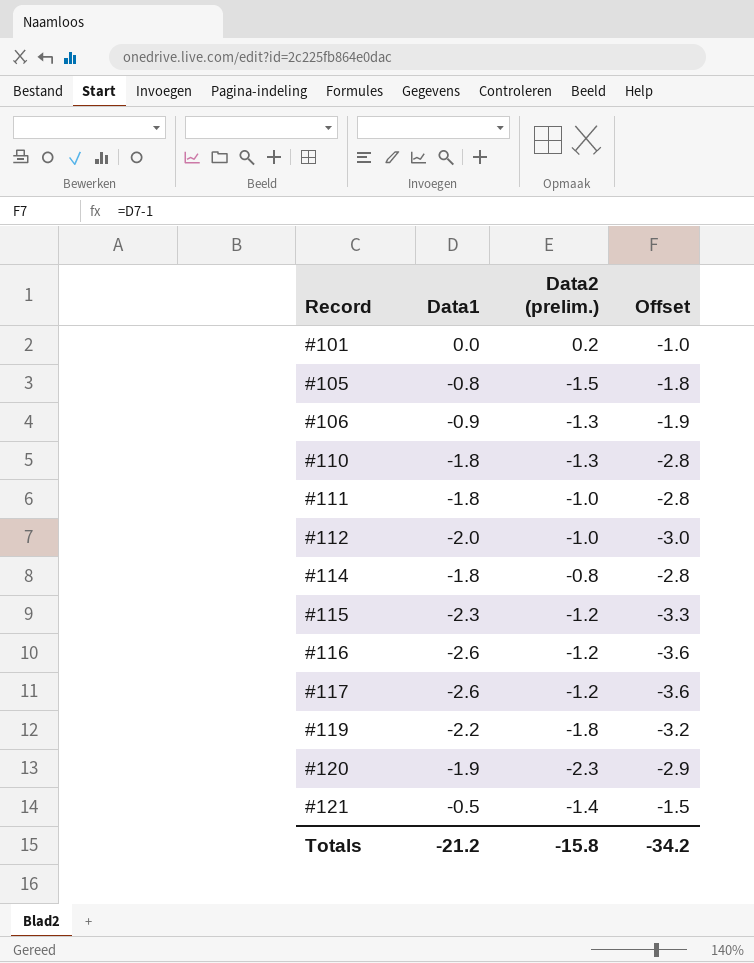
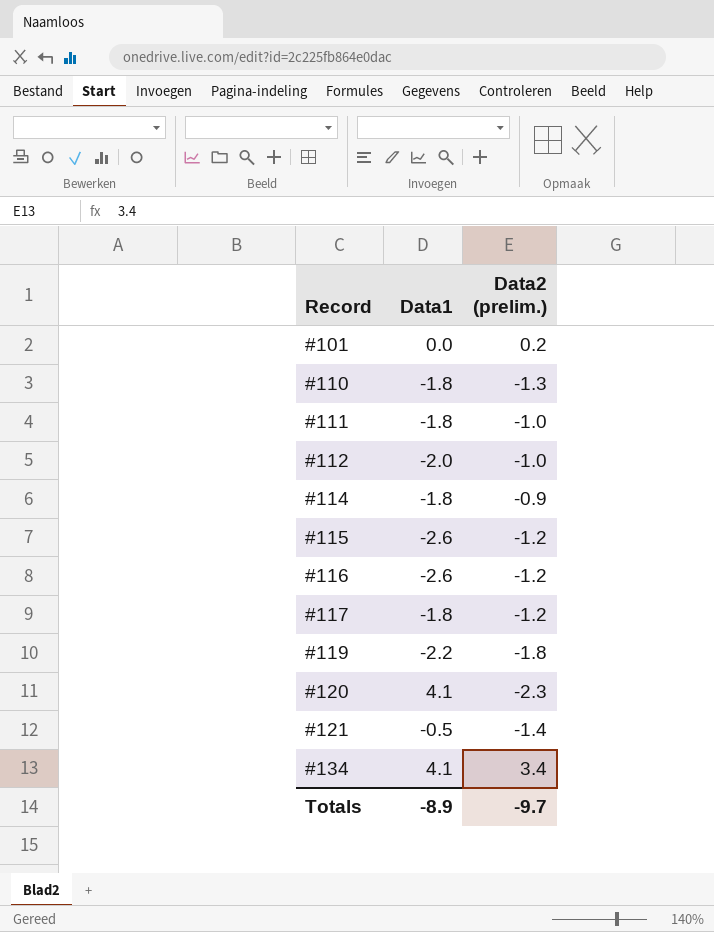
column Offset | formula: [Data1] - 1 -> none
row #105: -0.8 | -1.5 | -1.8 -> none
row #106: -0.9 | -1.3 | -1.9 -> none
#114 | Data2 (prelim.): -0.8 -> -0.9
#115 | Data1: -2.3 -> -2.6
#117 | Data1: -2.6 -> -1.8
#120 | Data1: -1.9 -> 4.1
row #134: none -> 4.1 | 3.4
Totals | Data1: -21.2 -> -8.9
Totals | Data2 (prelim.): -15.8 -> -9.7

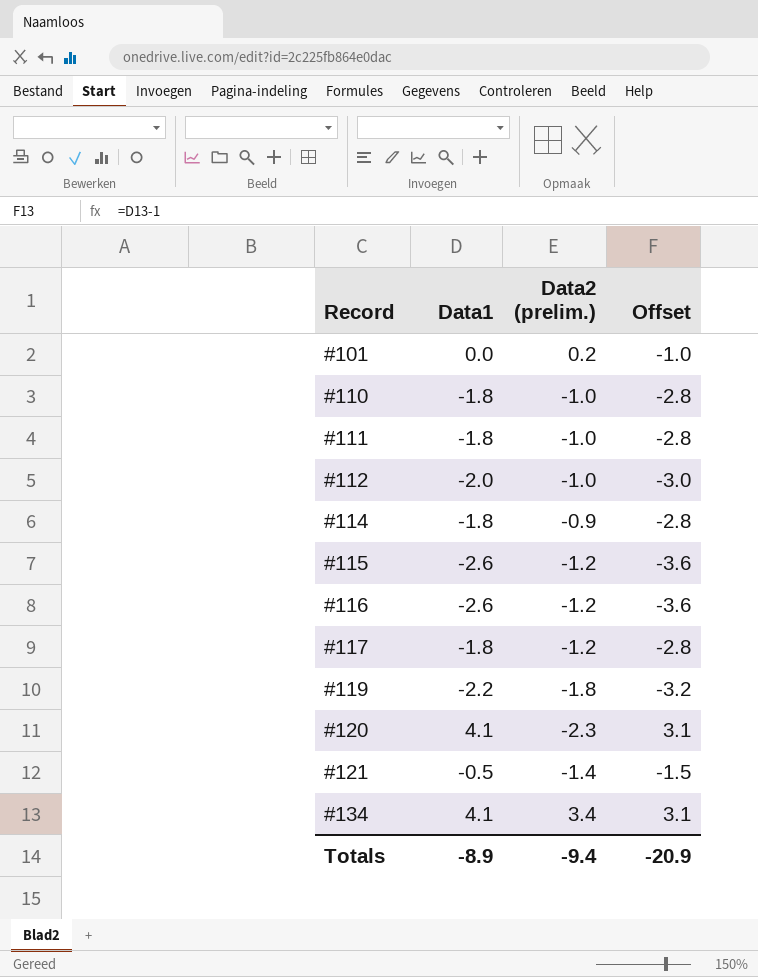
column Offset | formula: none -> [Data1] - 1
#110 | Data2 (prelim.): -1.3 -> -1.0
Totals | Data2 (prelim.): -9.7 -> -9.4

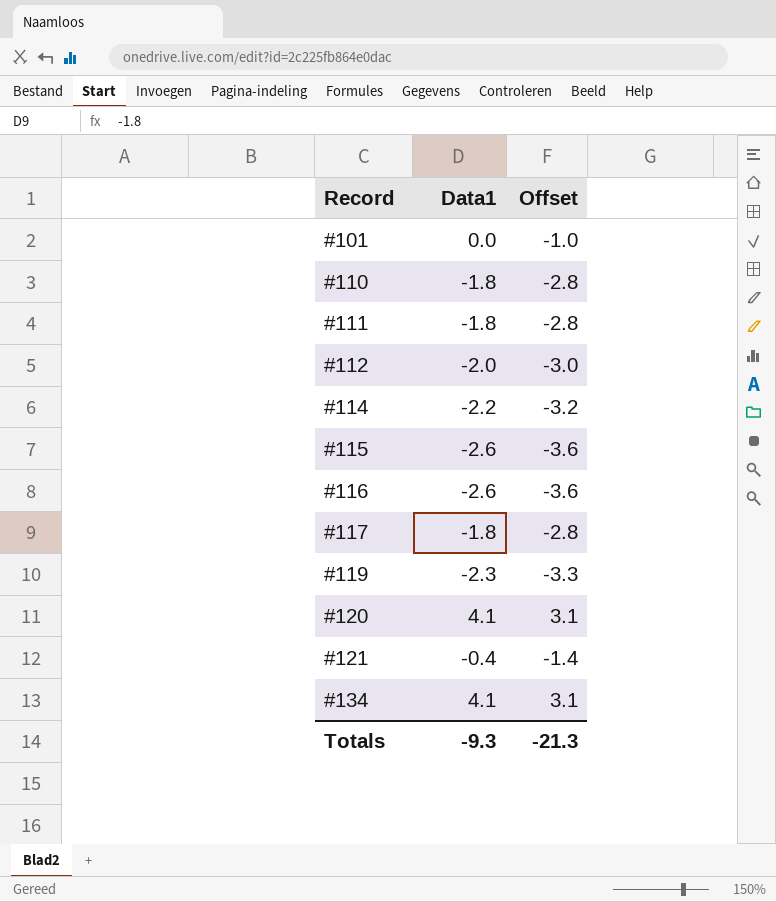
column Data2 (prelim.) | position: 3 -> none
#114 | Data1: -1.8 -> -2.2
#114 | Offset: -2.8 -> -3.2
#119 | Data1: -2.2 -> -2.3
#119 | Offset: -3.2 -> -3.3
#121 | Data1: -0.5 -> -0.4
#121 | Offset: -1.5 -> -1.4
Totals | Data1: -8.9 -> -9.3
Totals | Offset: -20.9 -> -21.3

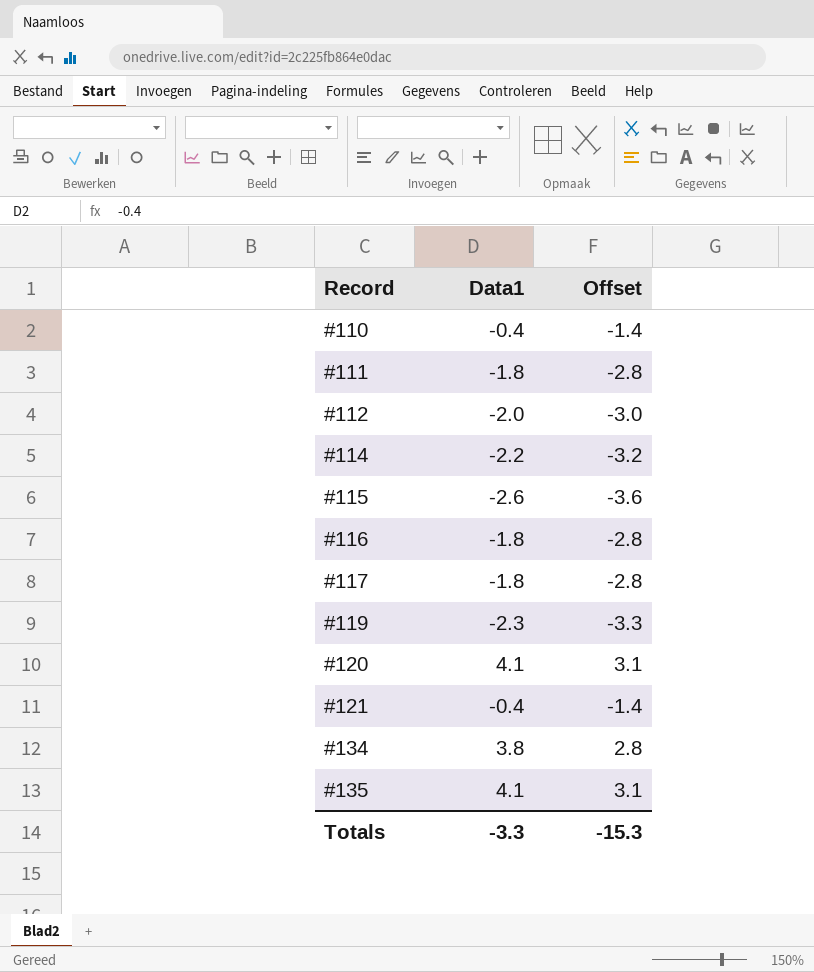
row #101: 0.0 | -1.0 -> none
#110 | Data1: -1.8 -> -0.4
#110 | Offset: -2.8 -> -1.4
#116 | Data1: -2.6 -> -1.8
#116 | Offset: -3.6 -> -2.8
#134 | Data1: 4.1 -> 3.8
#134 | Offset: 3.1 -> 2.8
row #135: none -> 4.1 | 3.1
Totals | Data1: -9.3 -> -3.3
Totals | Offset: -21.3 -> -15.3

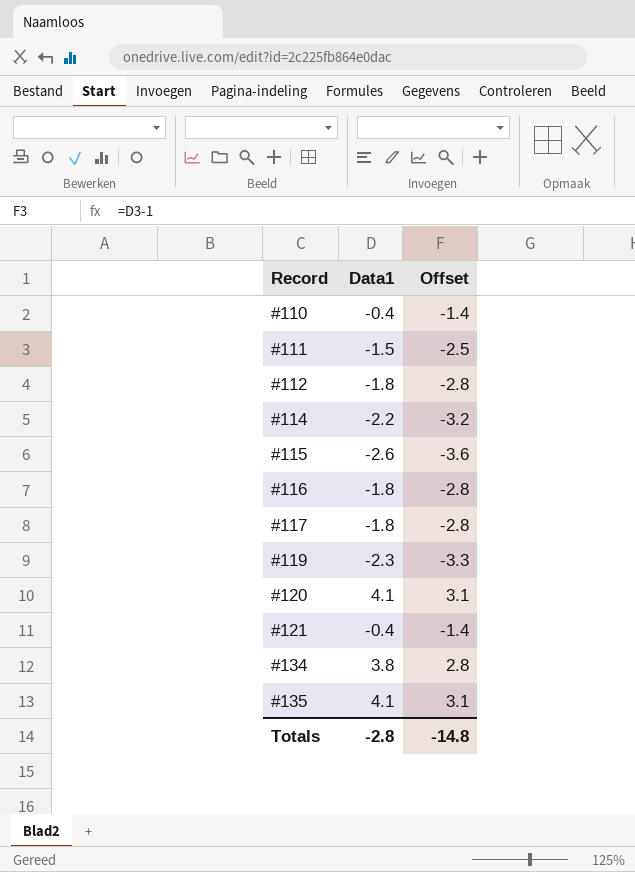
#111 | Data1: -1.8 -> -1.5
#111 | Offset: -2.8 -> -2.5
#112 | Data1: -2.0 -> -1.8
#112 | Offset: -3.0 -> -2.8
Totals | Data1: -3.3 -> -2.8
Totals | Offset: -15.3 -> -14.8

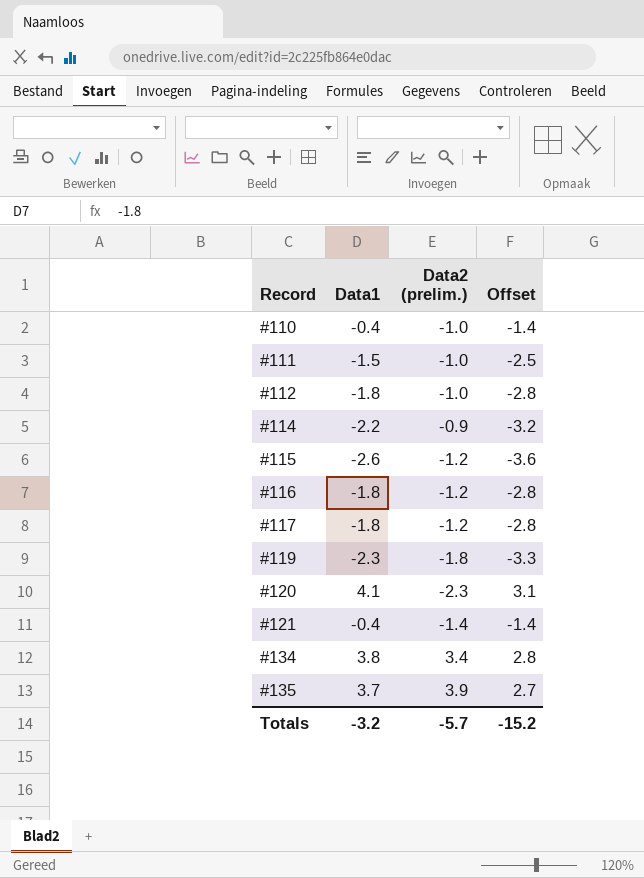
column Data2 (prelim.) | position: none -> 3
#135 | Data1: 4.1 -> 3.7
#135 | Offset: 3.1 -> 2.7
Totals | Data1: -2.8 -> -3.2
Totals | Offset: -14.8 -> -15.2

